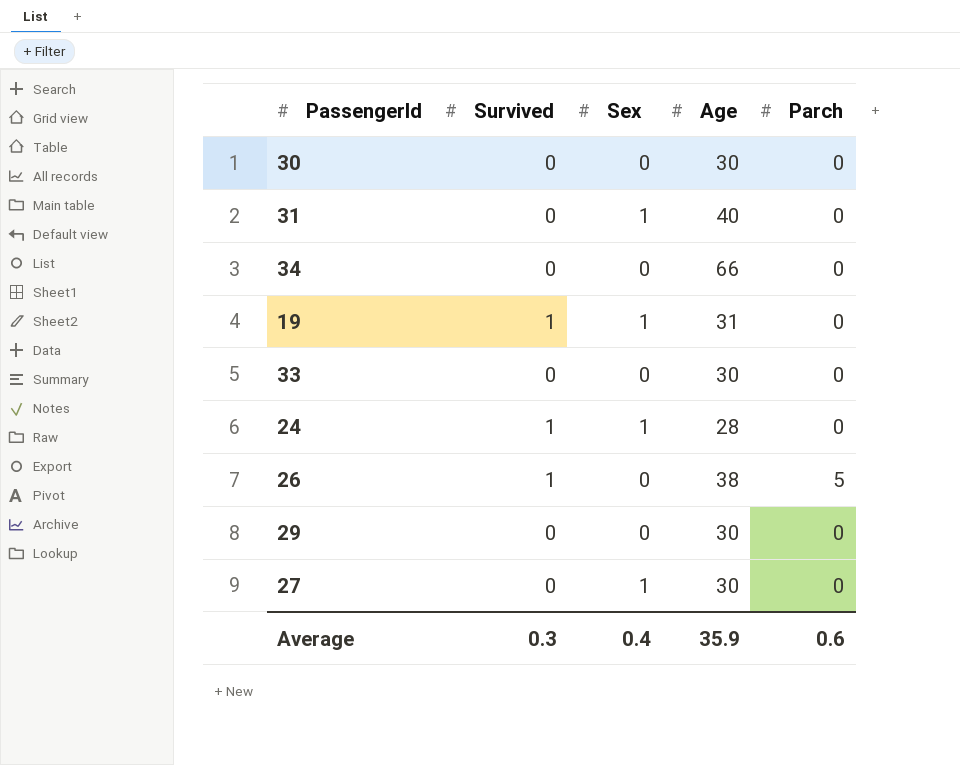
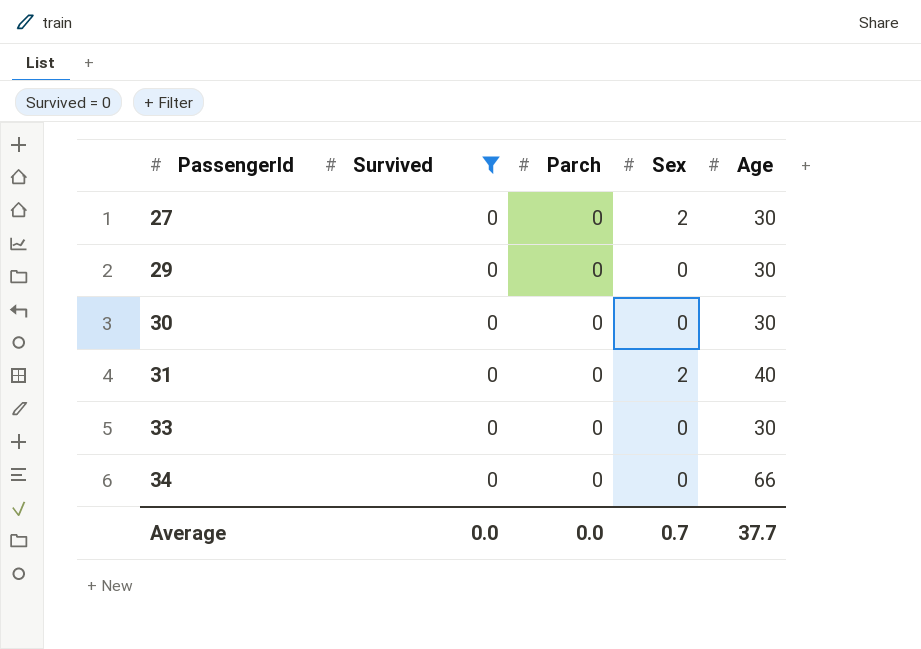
filter: none -> Survived = 0
row order: none -> PassengerId ascending
column Parch | position: 5 -> 3
27 | Sex: 1 -> 2
31 | Sex: 1 -> 2
Average | Survived: 0.3 -> 0.0
Average | Parch: 0.6 -> 0.0
Average | Sex: 0.4 -> 0.7
Average | Age: 35.9 -> 37.7

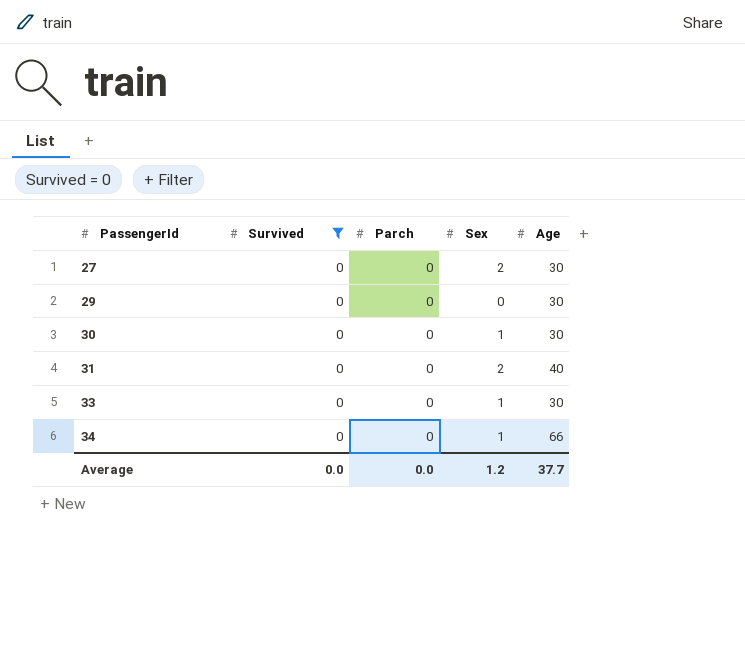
30 | Sex: 0 -> 1
33 | Sex: 0 -> 1
34 | Sex: 0 -> 1
Average | Sex: 0.7 -> 1.2

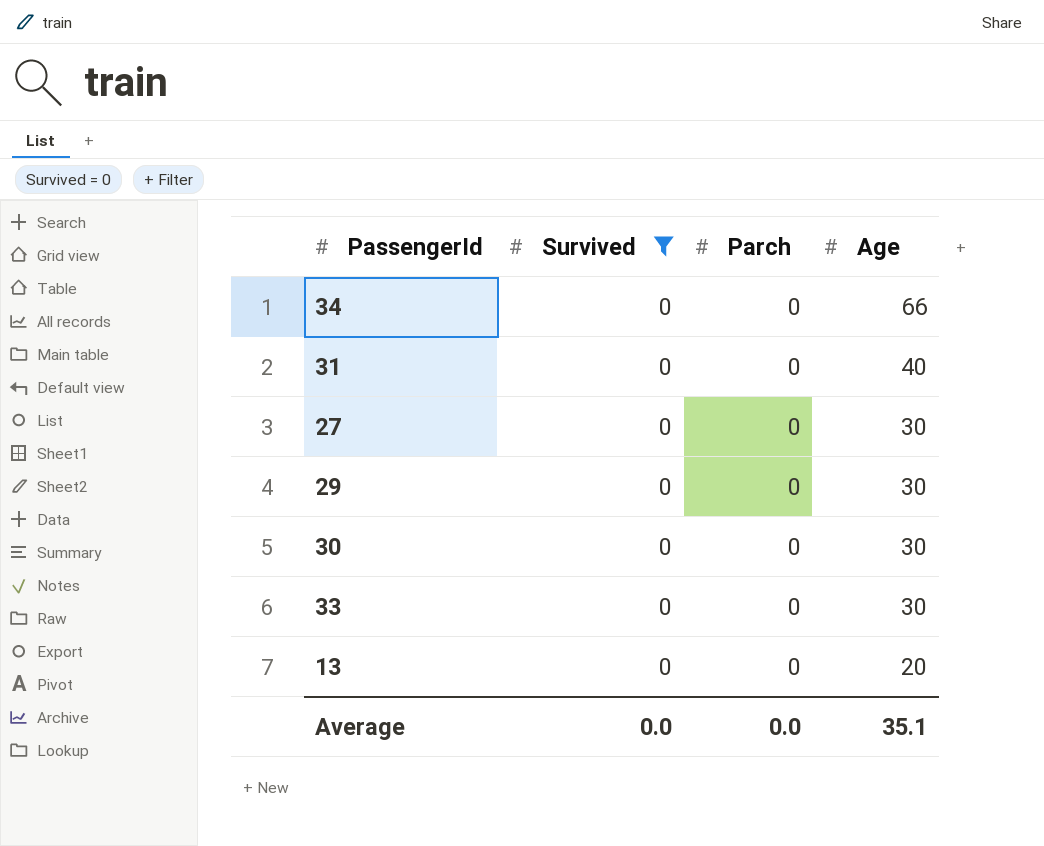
row order: PassengerId ascending -> Age descending
column Sex | position: 4 -> none
row 13: none -> 0 | 0 | 20
Average | Age: 37.7 -> 35.1

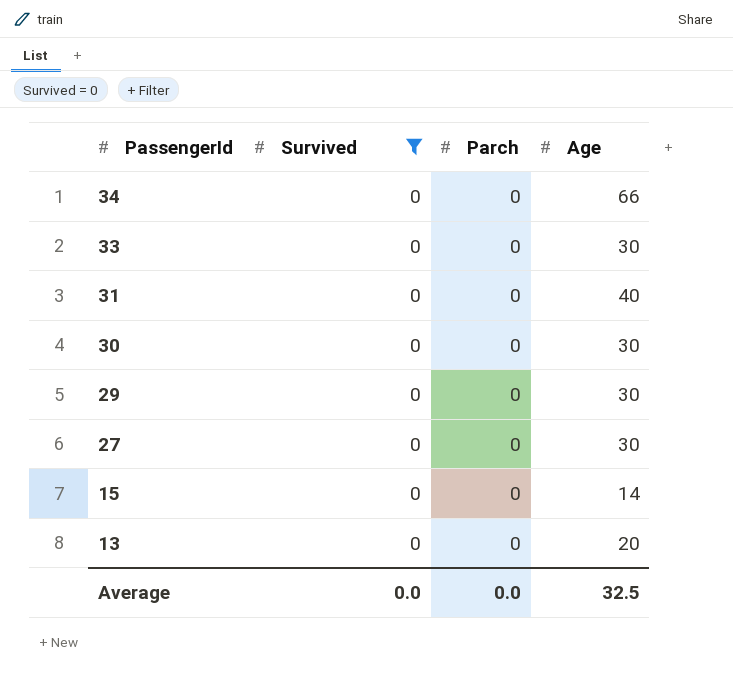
row order: Age descending -> PassengerId descending
row 15: none -> 0 | 0 | 14
Average | Age: 35.1 -> 32.5

